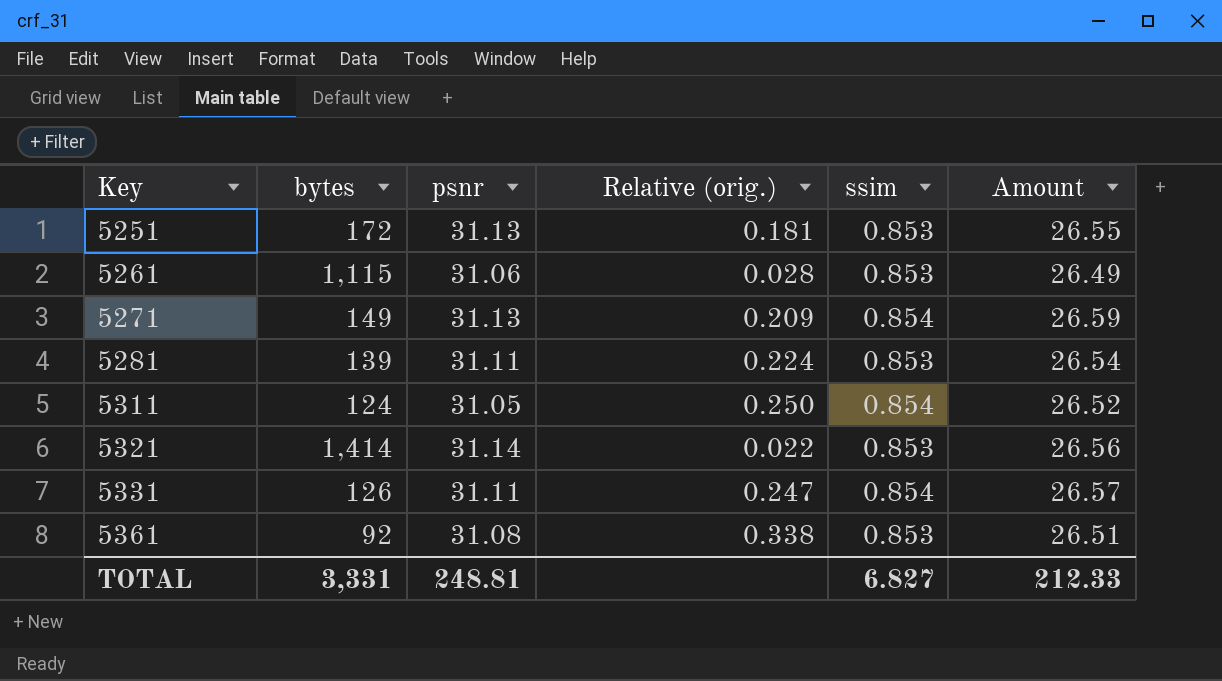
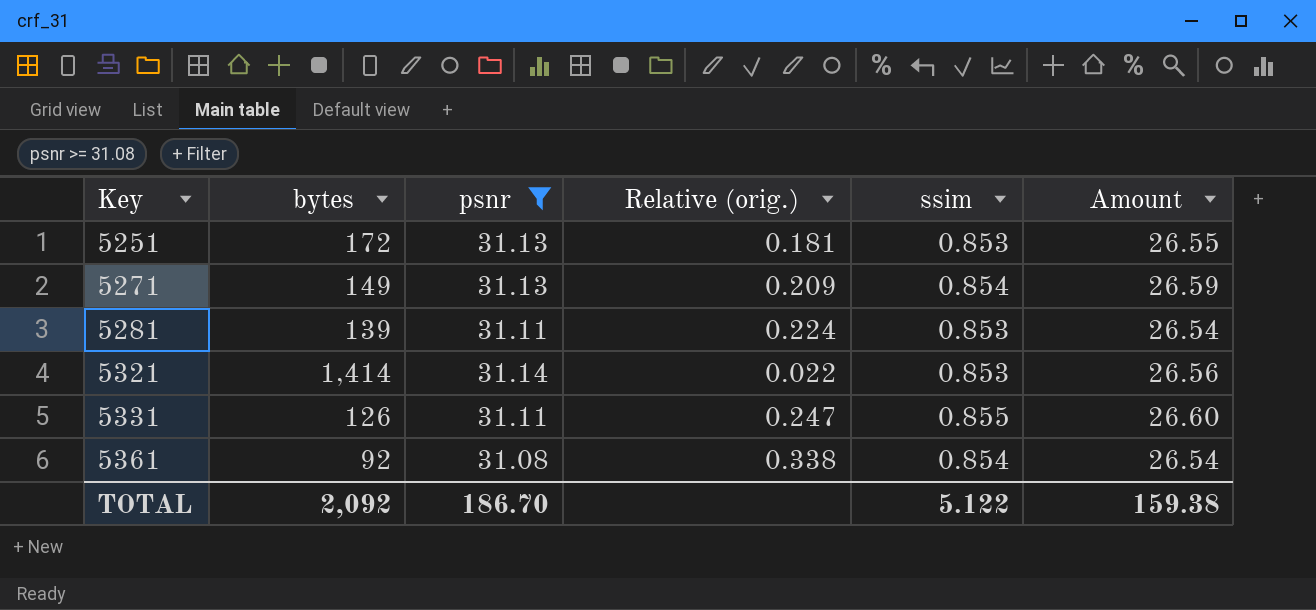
filter: none -> psnr >= 31.08
5331 | ssim: 0.854 -> 0.855
5331 | Amount: 26.57 -> 26.60
5361 | ssim: 0.853 -> 0.854
5361 | Amount: 26.51 -> 26.54
TOTAL | bytes: 3,331 -> 2,092
TOTAL | psnr: 248.81 -> 186.70
TOTAL | ssim: 6.827 -> 5.122
TOTAL | Amount: 212.33 -> 159.38

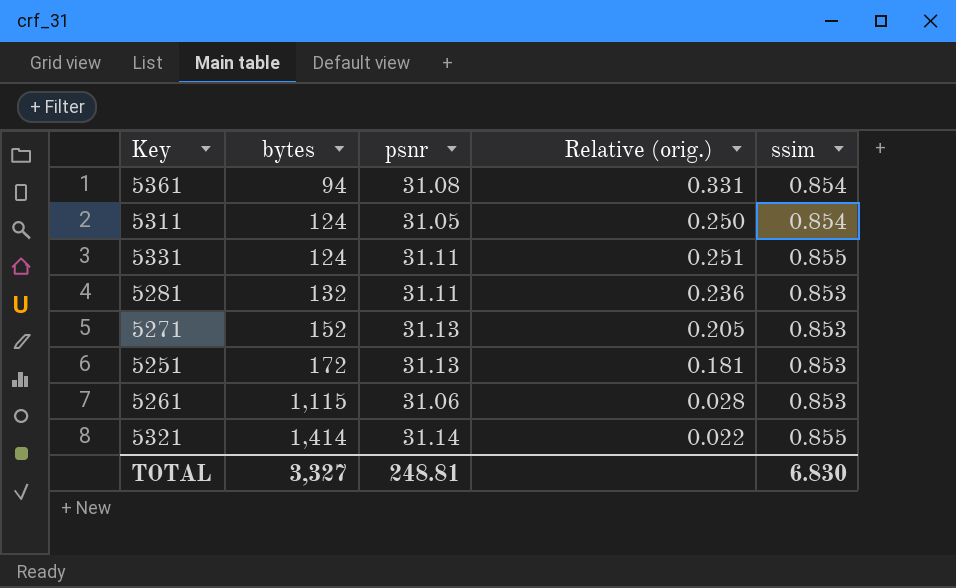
filter: psnr >= 31.08 -> none
row order: Key ascending -> bytes ascending
column Amount | formula: [psnr] * [ssim] -> none
5361 | bytes: 92 -> 94
5361 | Relative (orig.): 0.338 -> 0.331
5331 | bytes: 126 -> 124
5331 | Relative (orig.): 0.247 -> 0.251
5281 | bytes: 139 -> 132
5281 | Relative (orig.): 0.224 -> 0.236
5271 | bytes: 149 -> 152
5271 | Relative (orig.): 0.209 -> 0.205
5271 | ssim: 0.854 -> 0.853
5321 | ssim: 0.853 -> 0.855
TOTAL | bytes: 2,092 -> 3,327
TOTAL | psnr: 186.70 -> 248.81
TOTAL | ssim: 5.122 -> 6.830

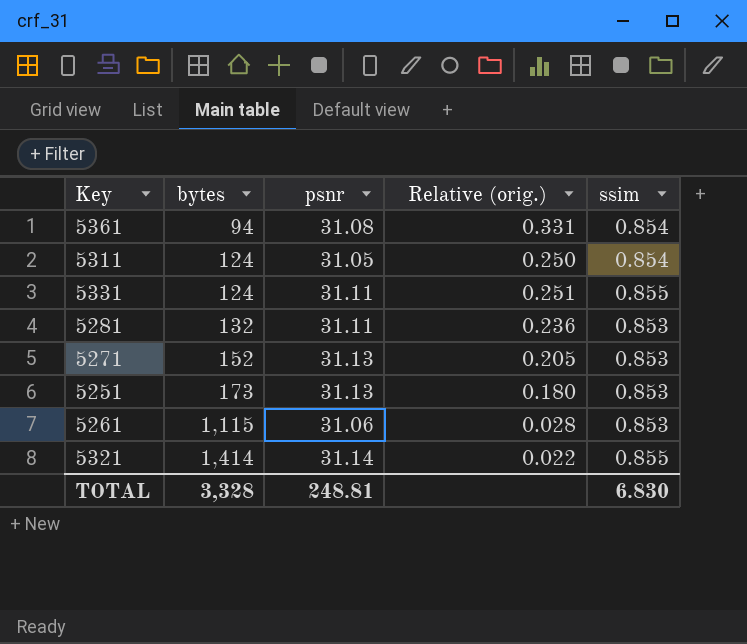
5251 | bytes: 172 -> 173
5251 | Relative (orig.): 0.181 -> 0.180
TOTAL | bytes: 3,327 -> 3,328

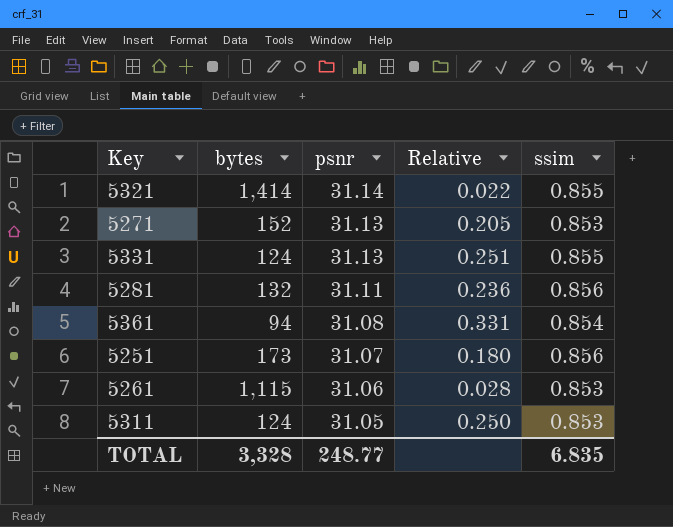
row order: bytes ascending -> psnr descending
column name: Relative (orig.) -> Relative
5331 | psnr: 31.11 -> 31.13
5281 | ssim: 0.853 -> 0.856
5251 | psnr: 31.13 -> 31.07
5251 | ssim: 0.853 -> 0.856
5311 | ssim: 0.854 -> 0.853
TOTAL | psnr: 248.81 -> 248.77
TOTAL | ssim: 6.830 -> 6.835

